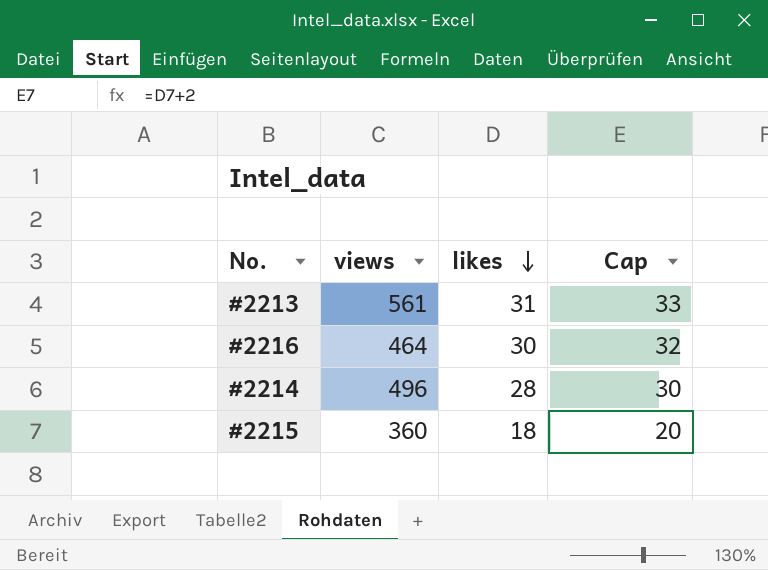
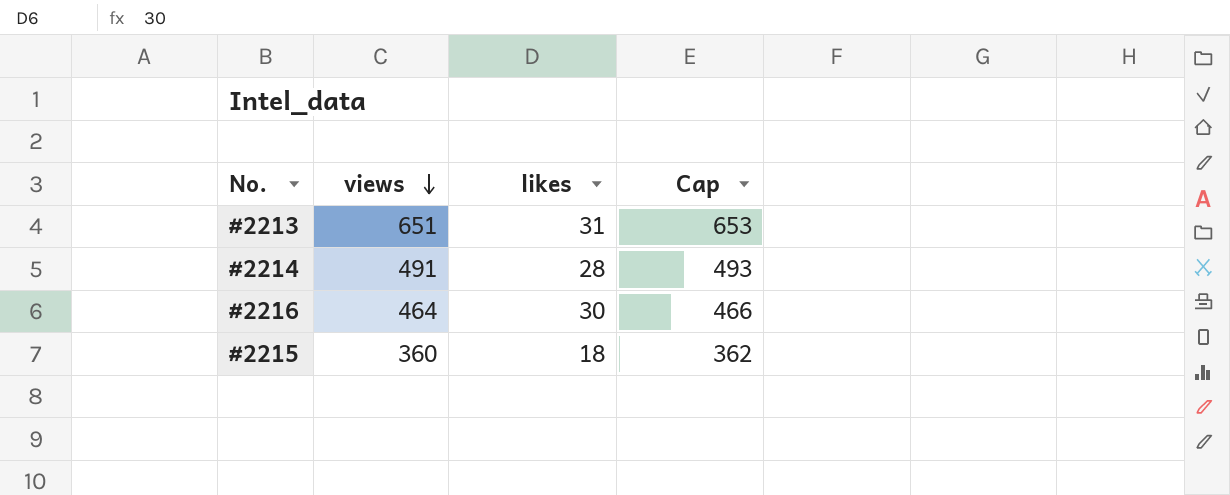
row order: likes descending -> views descending
column Cap | formula: [likes] + 2 -> [views] + 2
#2213 | views: 561 -> 651
#2214 | views: 496 -> 491

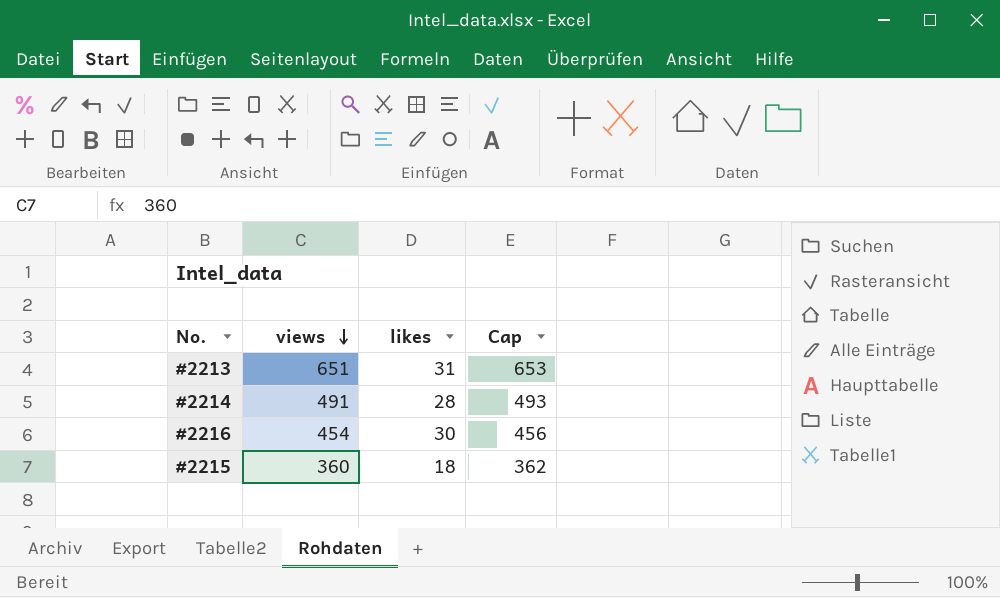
#2216 | views: 464 -> 454
#2216 | Cap: 466 -> 456

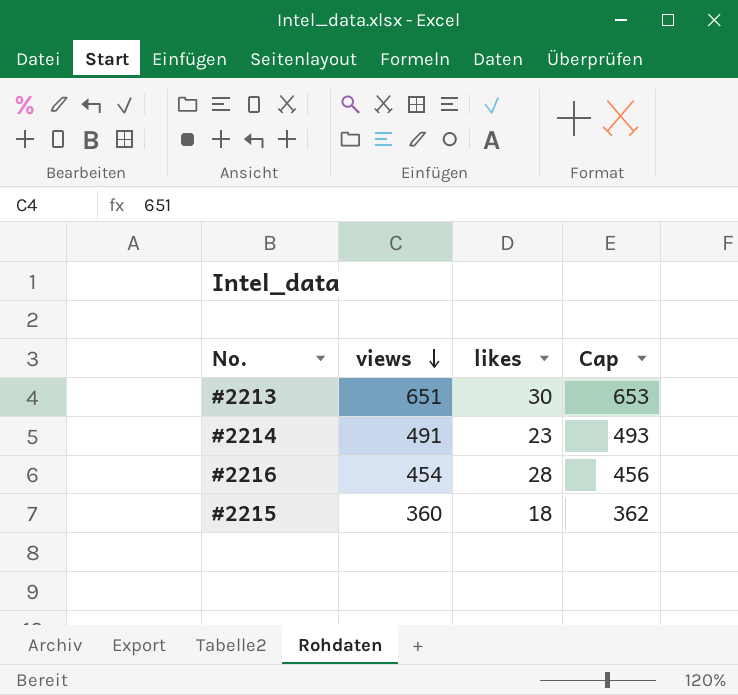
#2213 | likes: 31 -> 30
#2214 | likes: 28 -> 23
#2216 | likes: 30 -> 28

